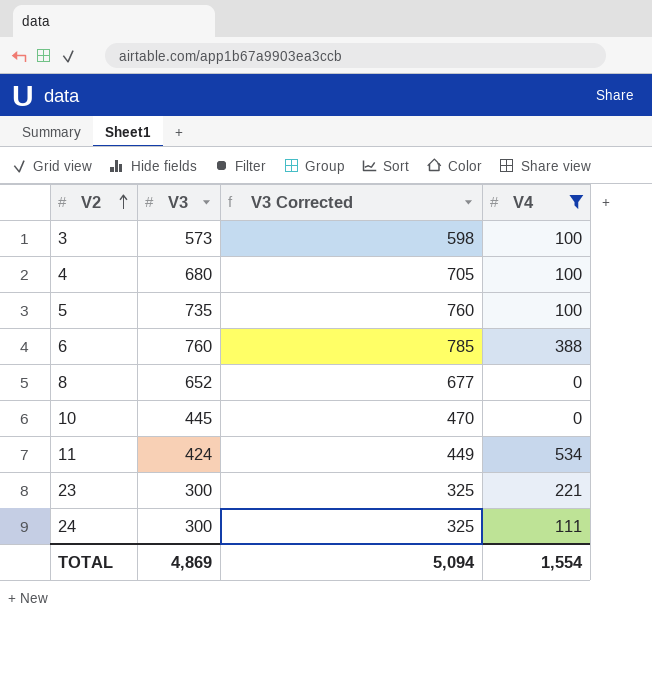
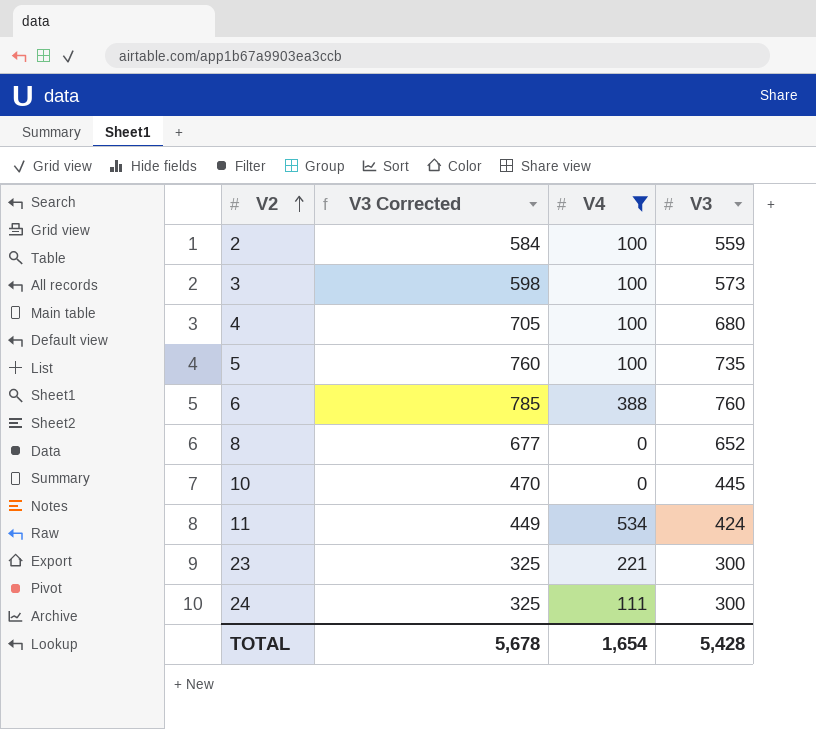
column V3 | position: 2 -> 4
row 2: none -> 584 | 100 | 559
TOTAL | V3 Corrected: 5,094 -> 5,678
TOTAL | V4: 1,554 -> 1,654
TOTAL | V3: 4,869 -> 5,428

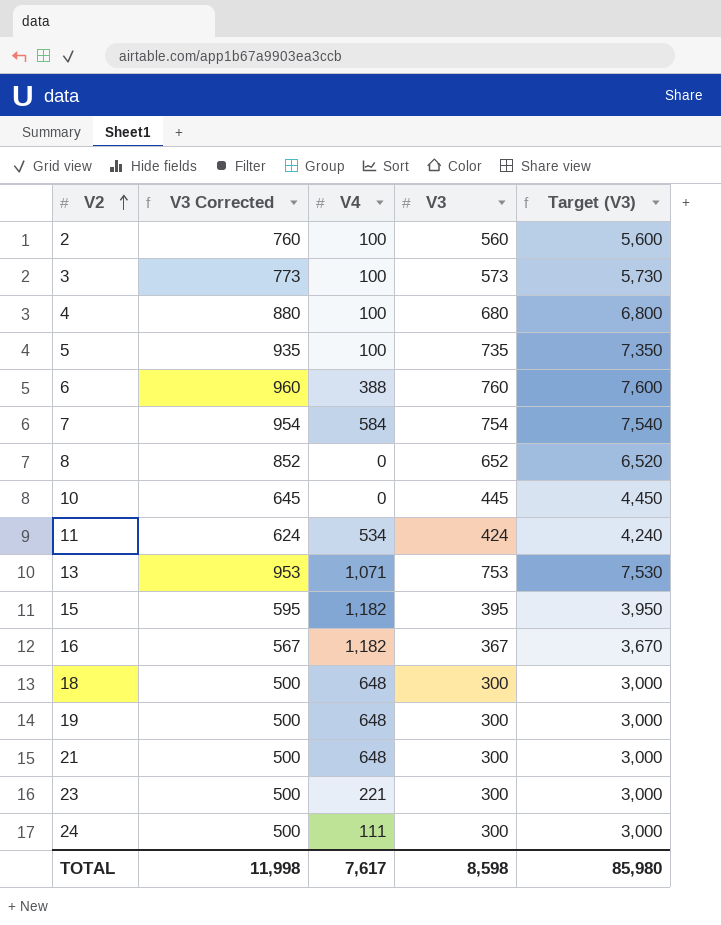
filter: V4 <= 534 -> none
column V3 Corrected | formula: [V3] + 25 -> [V3] + 200
column Target (V3) | formula: none -> [V3] * 10
2 | V3: 559 -> 560
TOTAL | V3 Corrected: 5,678 -> 11,998
TOTAL | V4: 1,654 -> 7,617
TOTAL | V3: 5,428 -> 8,598

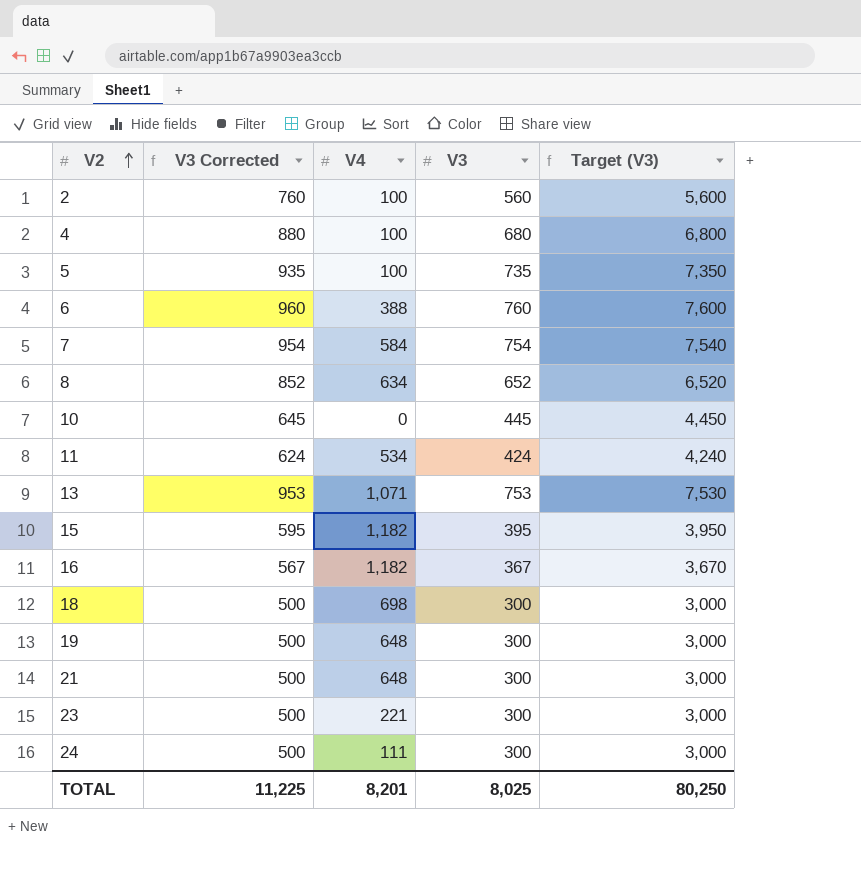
row 3: 773 | 100 | 573 | 5,730 -> none
8 | V4: 0 -> 634
18 | V4: 648 -> 698
TOTAL | V3 Corrected: 11,998 -> 11,225
TOTAL | V4: 7,617 -> 8,201
TOTAL | V3: 8,598 -> 8,025
TOTAL | Target (V3): 85,980 -> 80,250

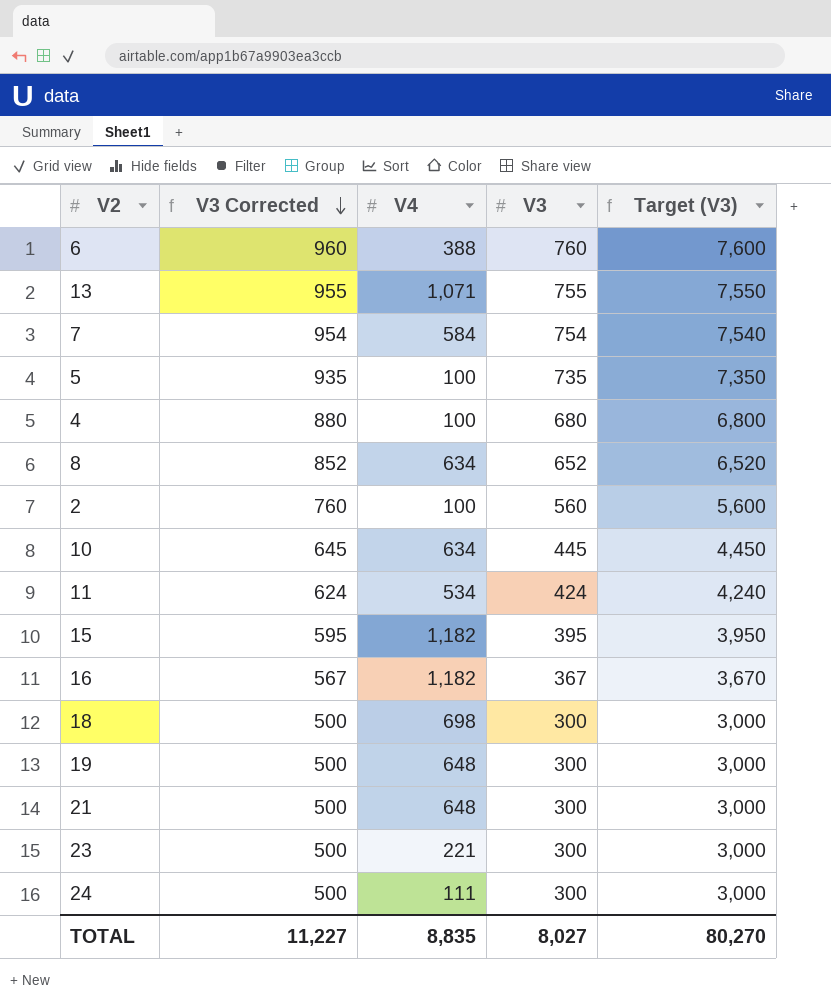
row order: V2 ascending -> V3 Corrected descending
13 | V3 Corrected: 953 -> 955
13 | V3: 753 -> 755
13 | Target (V3): 7,530 -> 7,550
10 | V4: 0 -> 634
TOTAL | V3 Corrected: 11,225 -> 11,227
TOTAL | V4: 8,201 -> 8,835
TOTAL | V3: 8,025 -> 8,027
TOTAL | Target (V3): 80,250 -> 80,270

